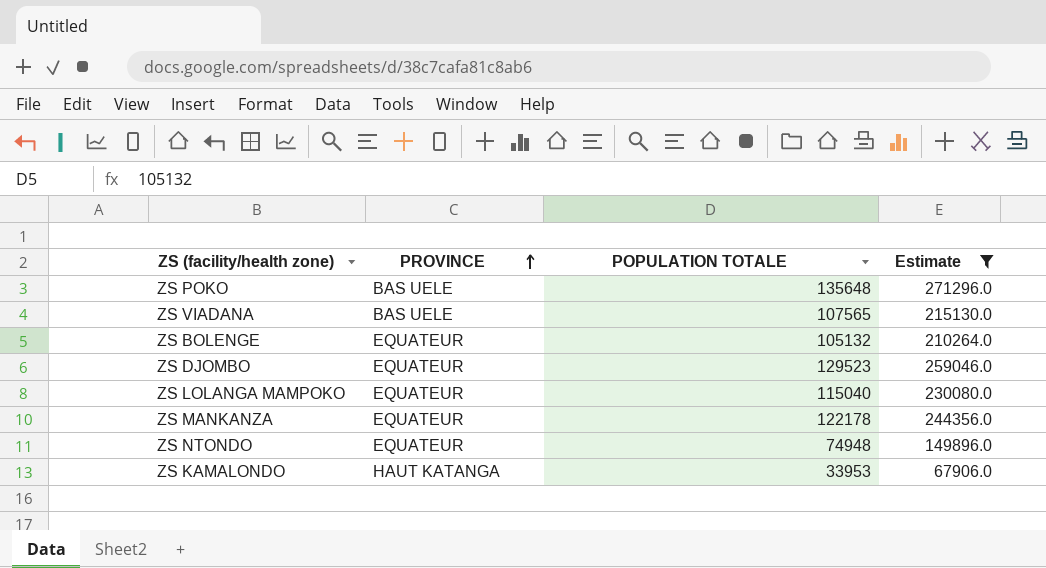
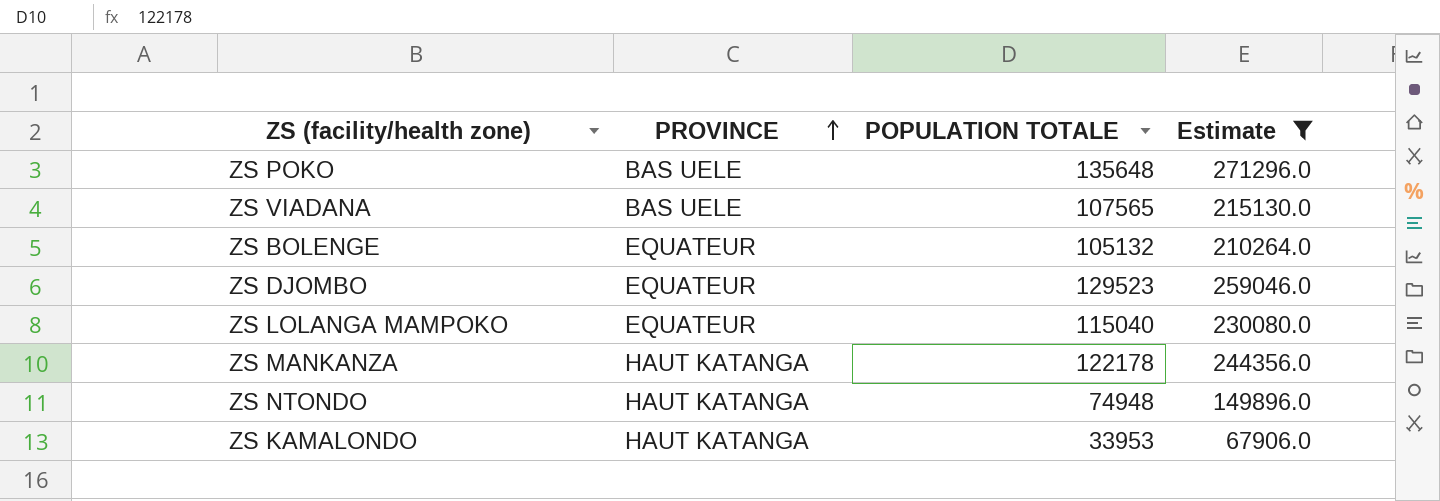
ZS MANKANZA | PROVINCE: EQUATEUR -> HAUT KATANGA
ZS NTONDO | PROVINCE: EQUATEUR -> HAUT KATANGA

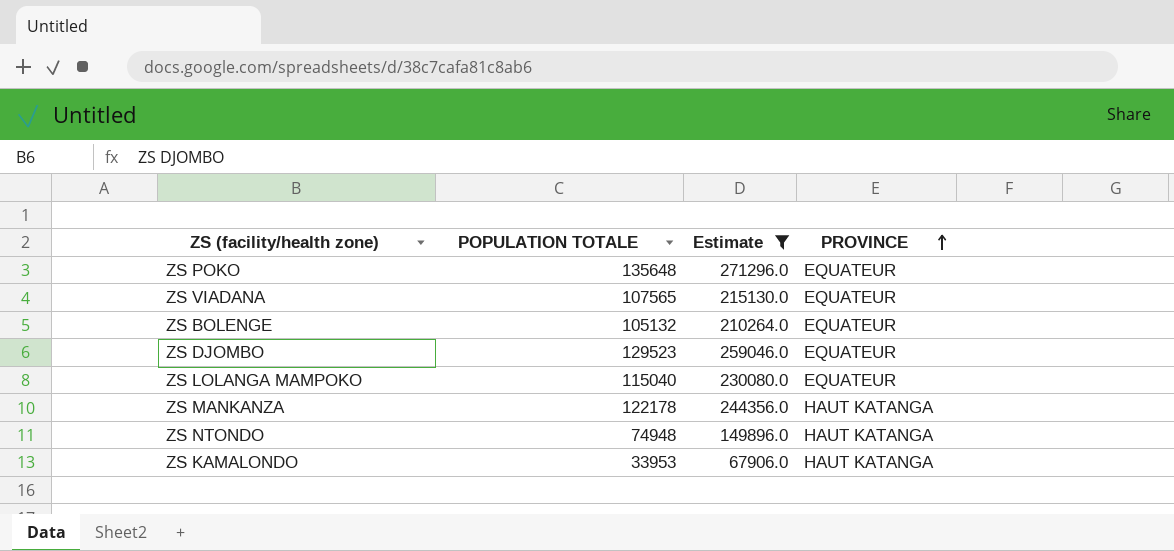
column PROVINCE | position: 2 -> 4
ZS POKO | PROVINCE: BAS UELE -> EQUATEUR
ZS VIADANA | PROVINCE: BAS UELE -> EQUATEUR

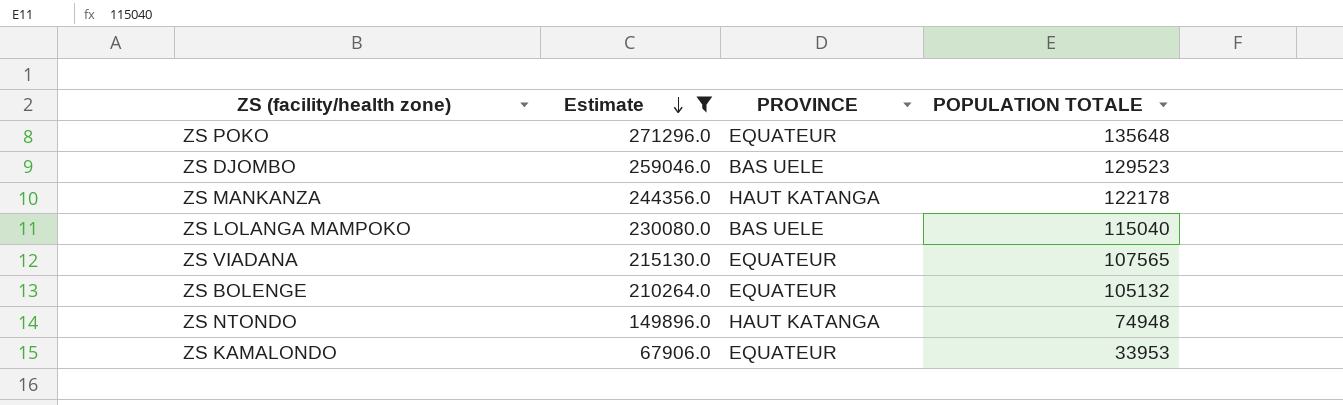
row order: PROVINCE ascending -> Estimate descending
column POPULATION TOTALE | position: 2 -> 4
ZS DJOMBO | PROVINCE: EQUATEUR -> BAS UELE
ZS LOLANGA MAMPOKO | PROVINCE: EQUATEUR -> BAS UELE
ZS KAMALONDO | PROVINCE: HAUT KATANGA -> EQUATEUR

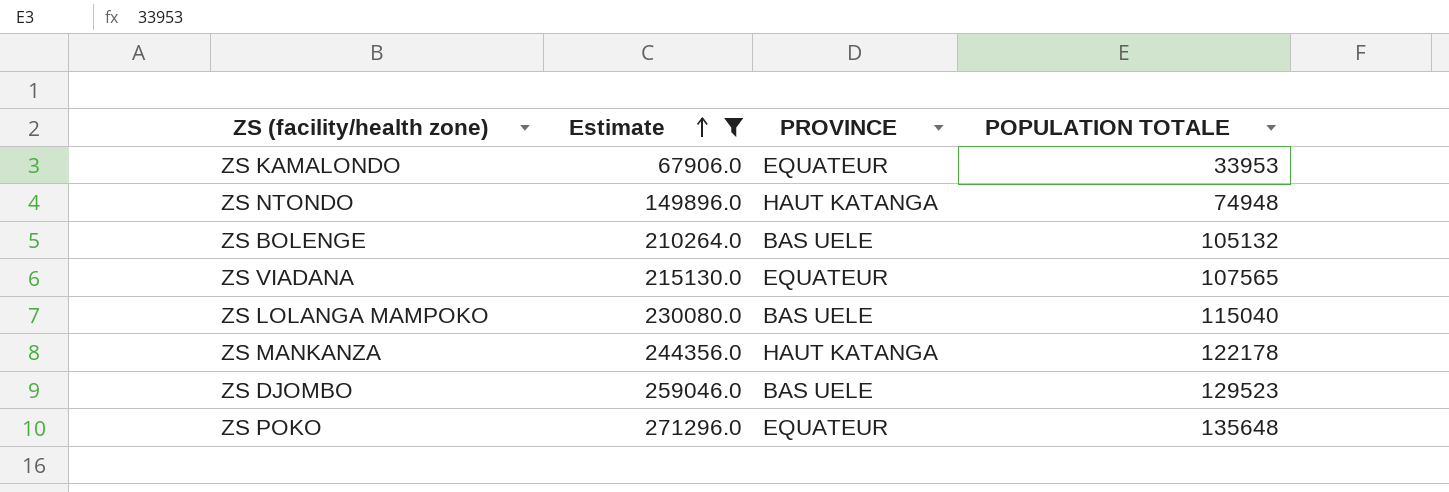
row order: Estimate descending -> Estimate ascending
ZS BOLENGE | PROVINCE: EQUATEUR -> BAS UELE

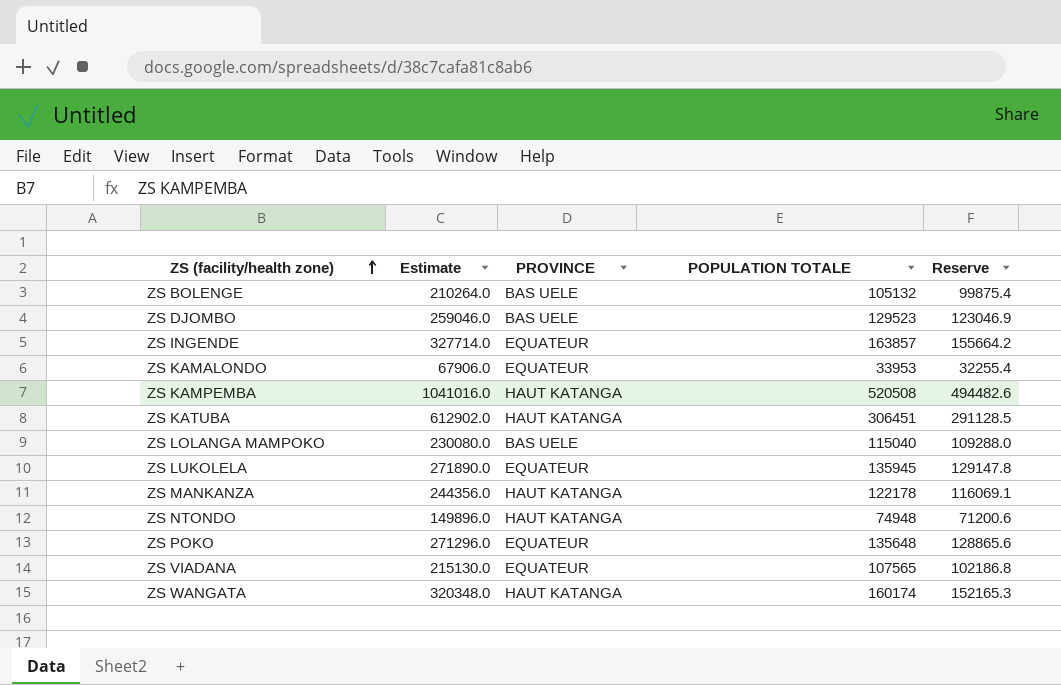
filter: Estimate <= 271296.0 -> none
row order: Estimate ascending -> ZS (facility/health zone) ascending
column Reserve | formula: none -> [POPULATION TOTALE] * 0.95

